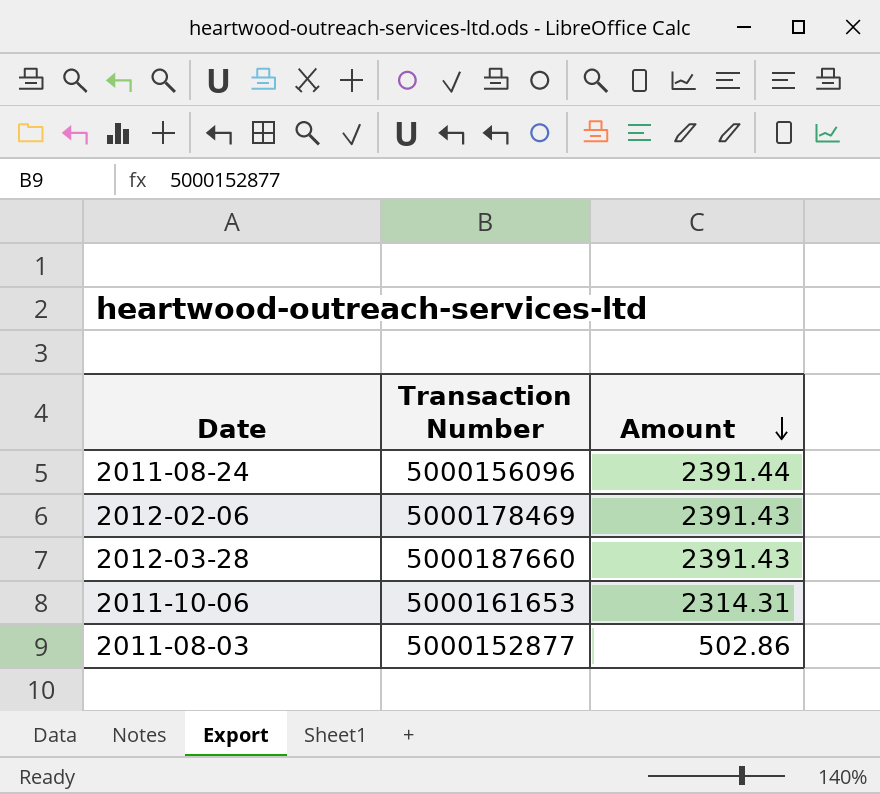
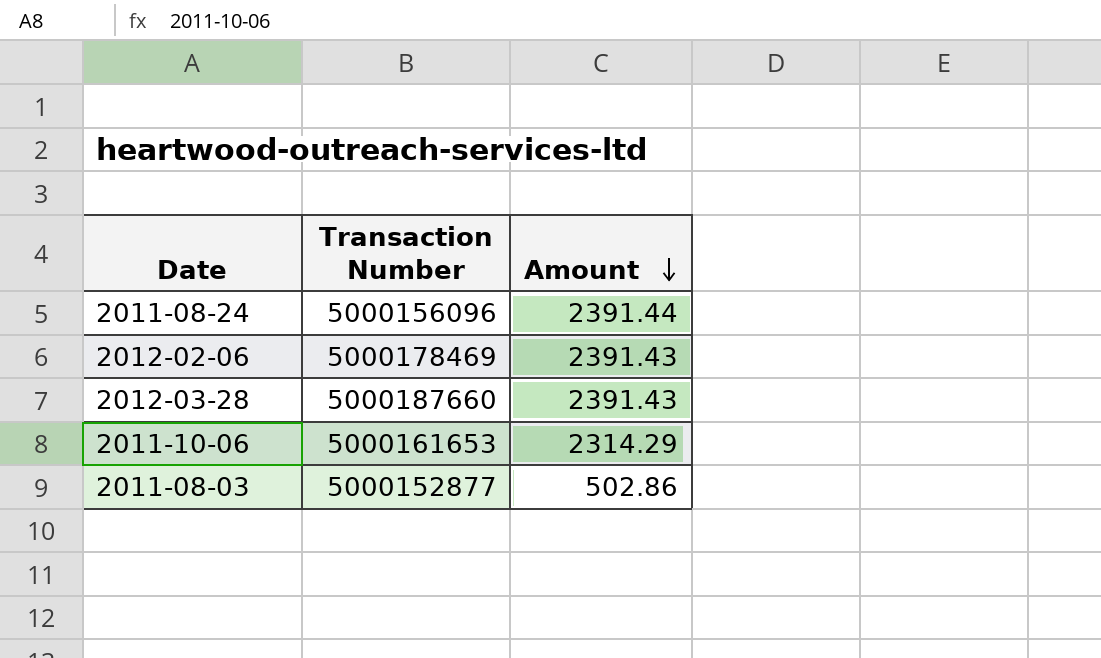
2011-10-06 | Amount: 2314.31 -> 2314.29

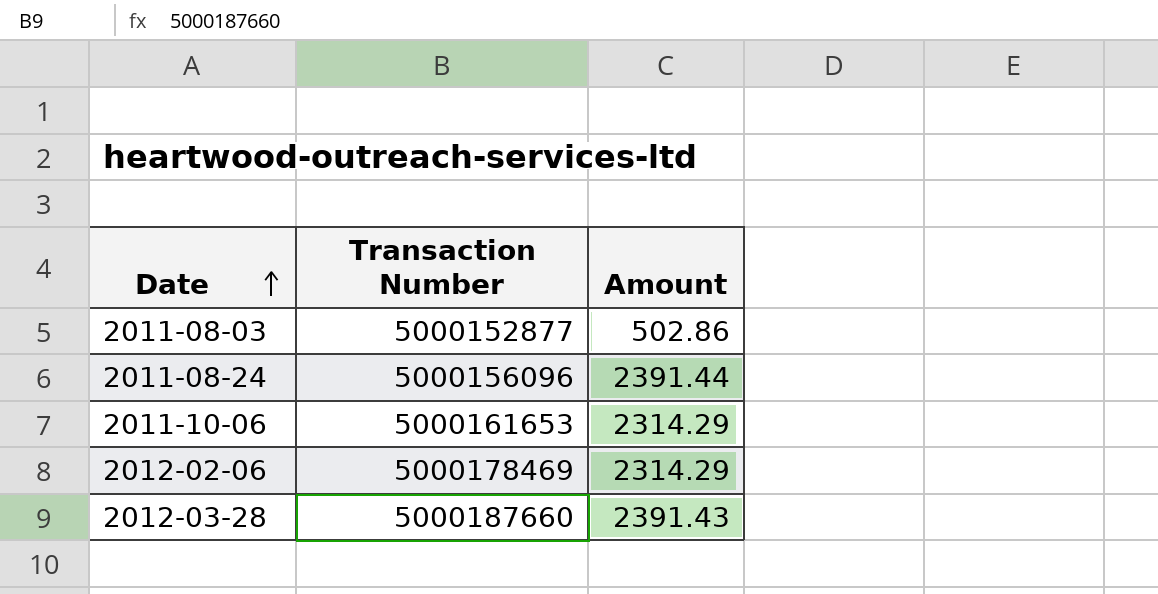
row order: Amount descending -> Date ascending
2012-02-06 | Amount: 2391.43 -> 2314.29

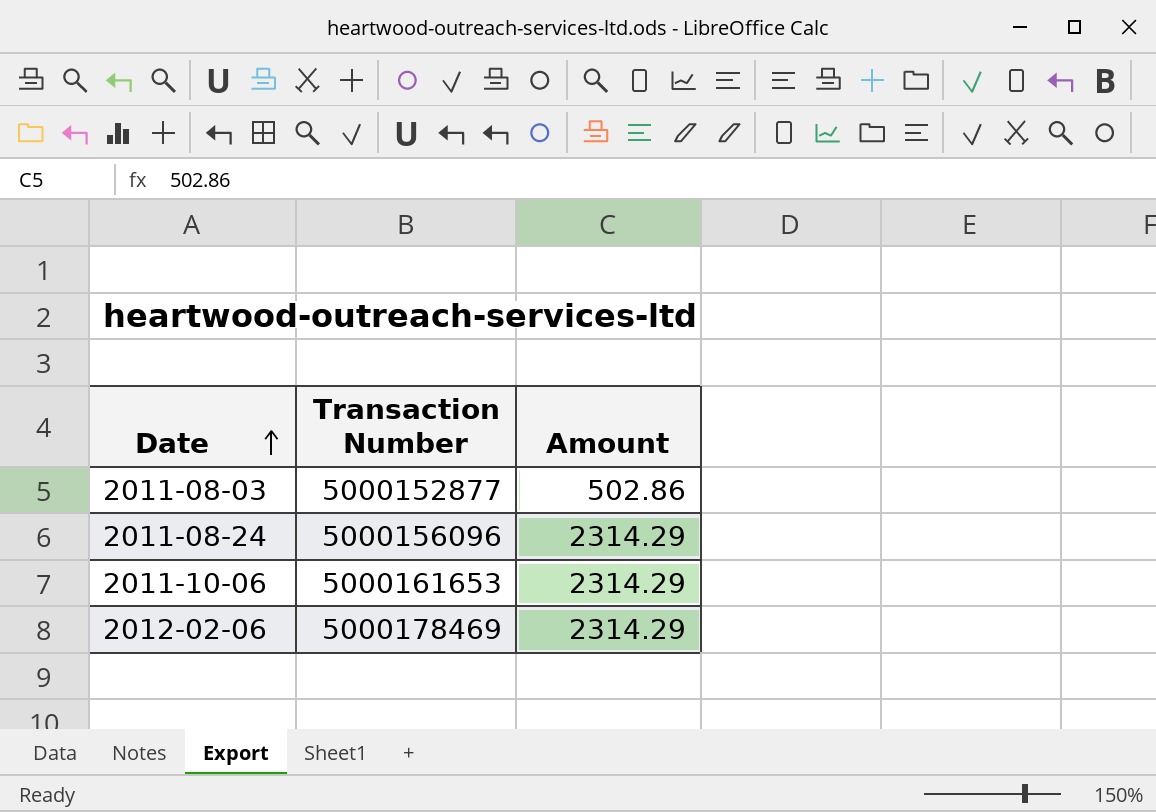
row 2012-03-28: 5000187660 | 2391.43 -> none
2011-08-24 | Amount: 2391.44 -> 2314.29

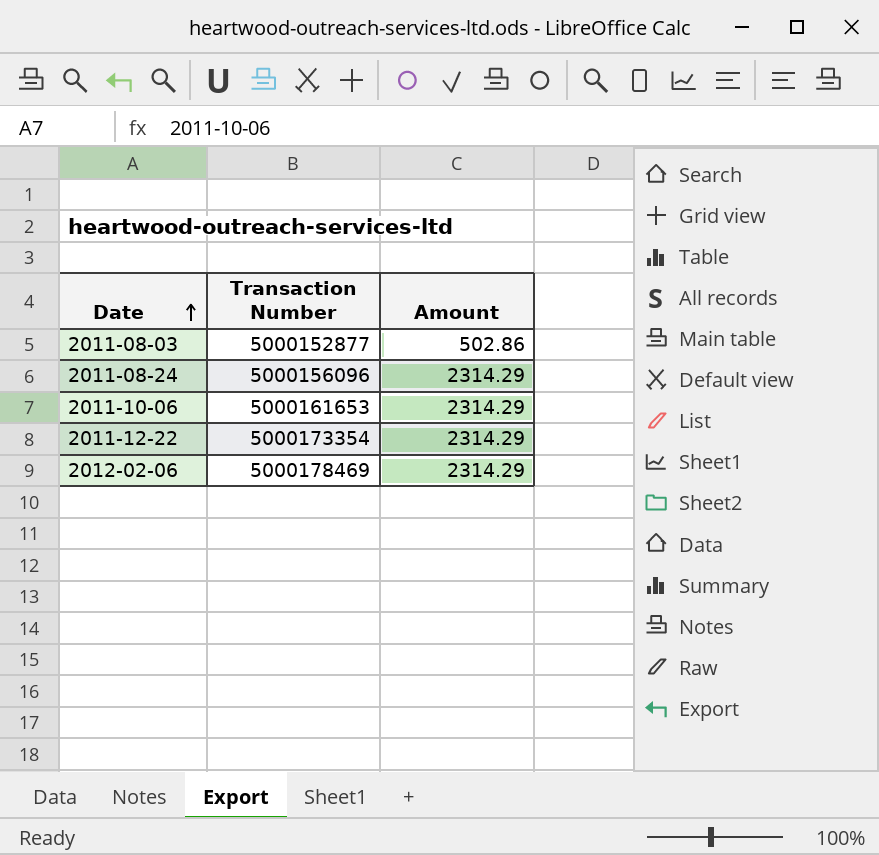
row 2011-12-22: none -> 5000173354 | 2314.29

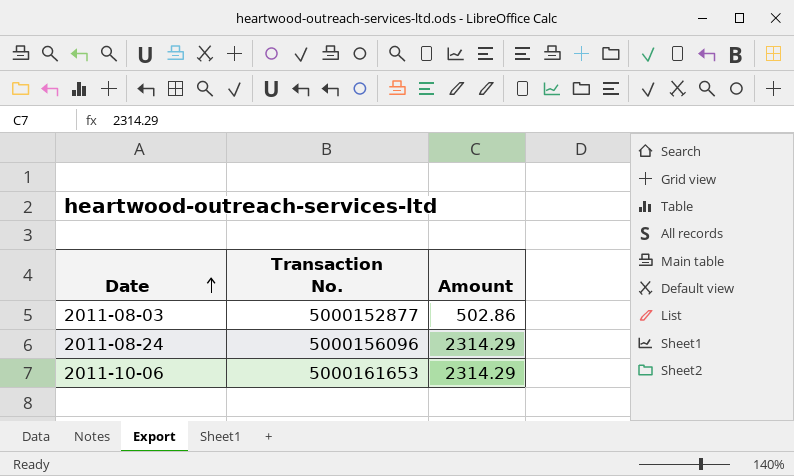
column name: Transaction Number -> Transaction No.
row 2011-12-22: 5000173354 | 2314.29 -> none
row 2012-02-06: 5000178469 | 2314.29 -> none

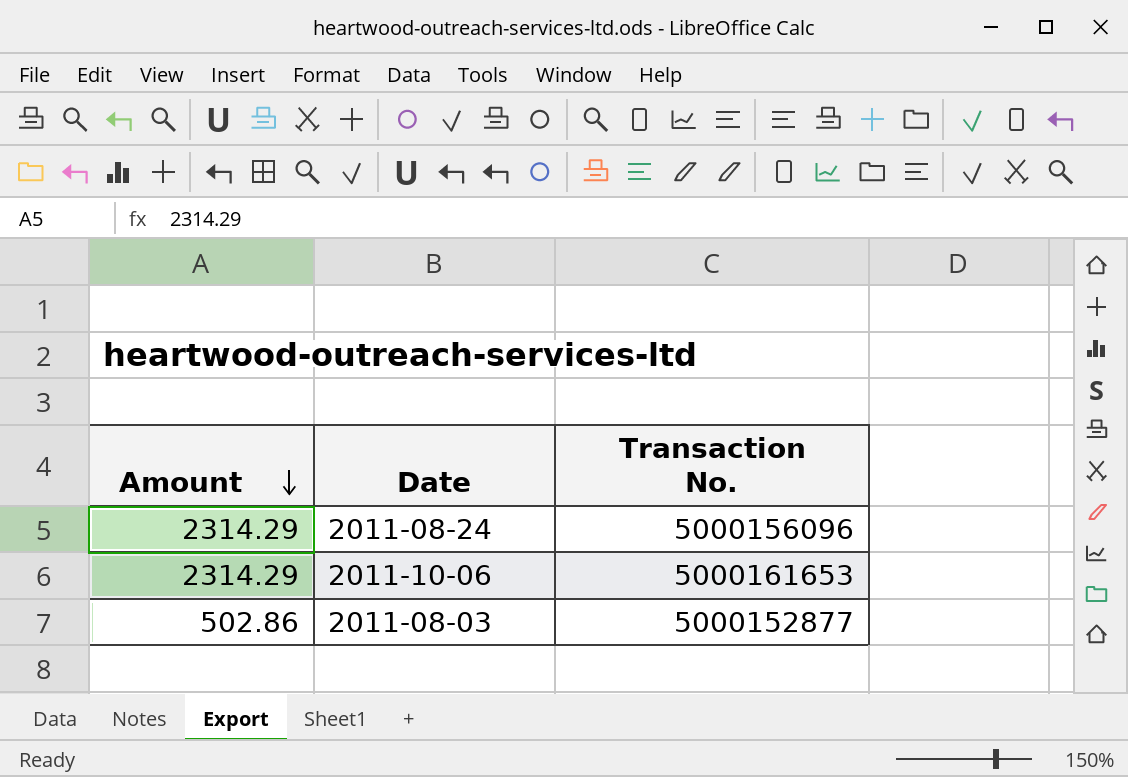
row order: Date ascending -> Amount descending
column Amount | position: 3 -> 1

